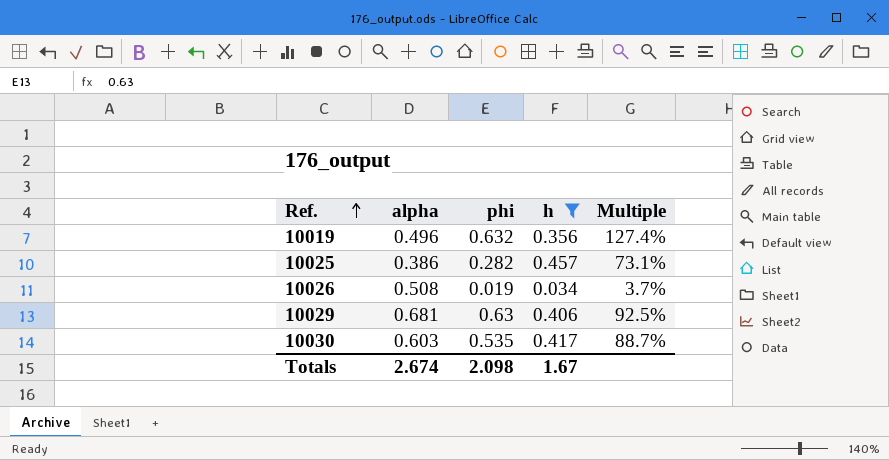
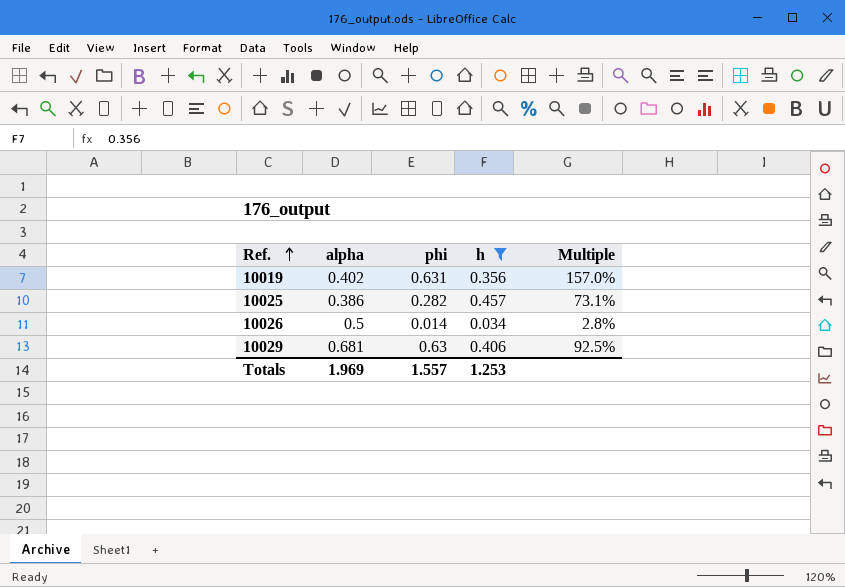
row 10030: 0.603 | 0.535 | 0.417 | 88.7% -> none
10019 | alpha: 0.496 -> 0.402
10019 | phi: 0.632 -> 0.631
10019 | Multiple: 127.4% -> 157.0%
10026 | alpha: 0.508 -> 0.5
10026 | phi: 0.019 -> 0.014
10026 | Multiple: 3.7% -> 2.8%
Totals | alpha: 2.674 -> 1.969
Totals | phi: 2.098 -> 1.557
Totals | h: 1.67 -> 1.253

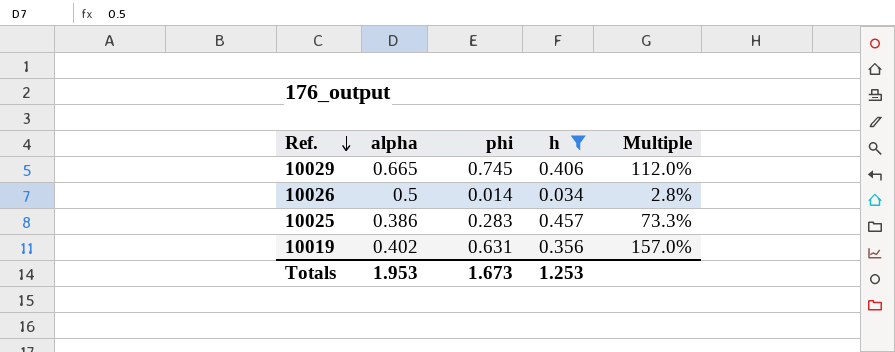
row order: Ref. ascending -> Ref. descending
10029 | alpha: 0.681 -> 0.665
10029 | phi: 0.63 -> 0.745
10029 | Multiple: 92.5% -> 112.0%
10025 | phi: 0.282 -> 0.283
10025 | Multiple: 73.1% -> 73.3%
Totals | alpha: 1.969 -> 1.953
Totals | phi: 1.557 -> 1.673

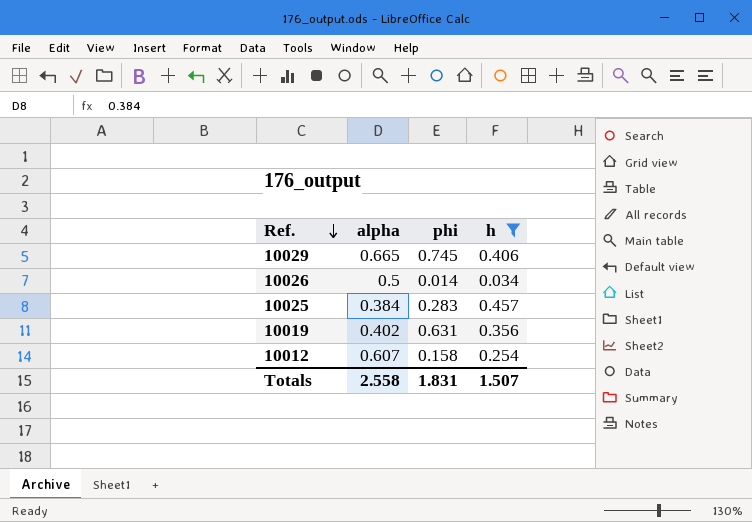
column Multiple | formula: [phi] / [alpha] -> none
10025 | alpha: 0.386 -> 0.384
row 10012: none -> 0.607 | 0.158 | 0.254
Totals | alpha: 1.953 -> 2.558
Totals | phi: 1.673 -> 1.831
Totals | h: 1.253 -> 1.507

